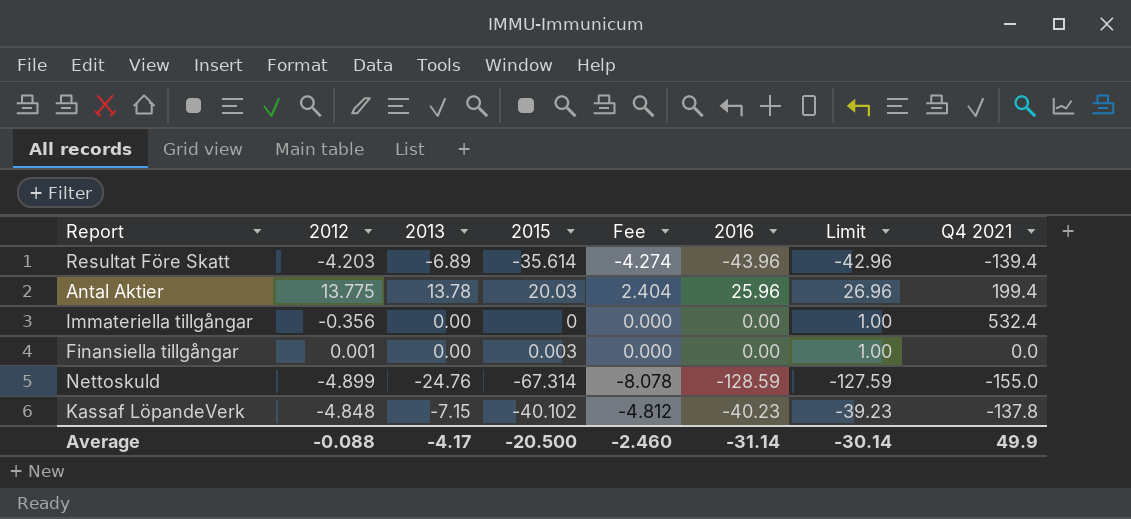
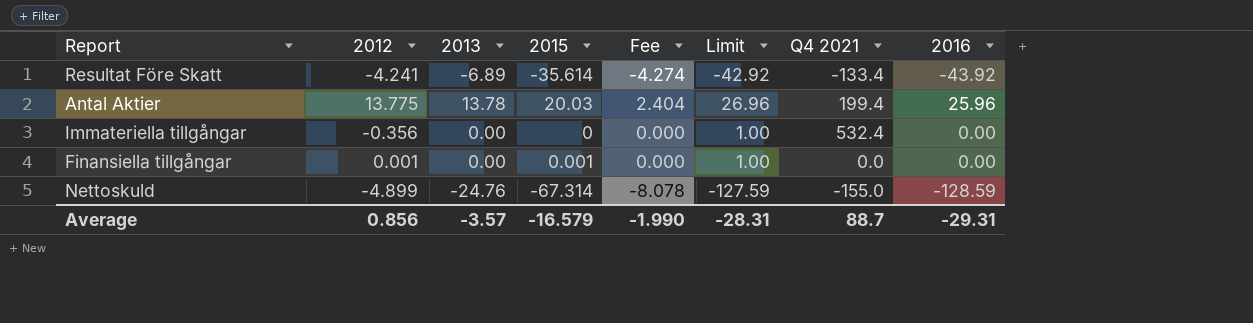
column 2016 | position: 6 -> 8
row Kassaf LöpandeVerk: -4.848 | -7.15 | -40.102 | -4.812 | -40.23 | -39.23 | -137.8 -> none
Resultat Före Skatt | 2012: -4.203 -> -4.241
Resultat Före Skatt | Limit: -42.96 -> -42.92
Resultat Före Skatt | Q4 2021: -139.4 -> -133.4
Resultat Före Skatt | 2016: -43.96 -> -43.92
Finansiella tillgångar | 2015: 0.003 -> 0.001
Average | 2012: -0.088 -> 0.856
Average | 2013: -4.17 -> -3.57
Average | 2015: -20.500 -> -16.579
Average | Fee: -2.460 -> -1.990
Average | Limit: -30.14 -> -28.31
Average | Q4 2021: 49.9 -> 88.7
Average | 2016: -31.14 -> -29.31

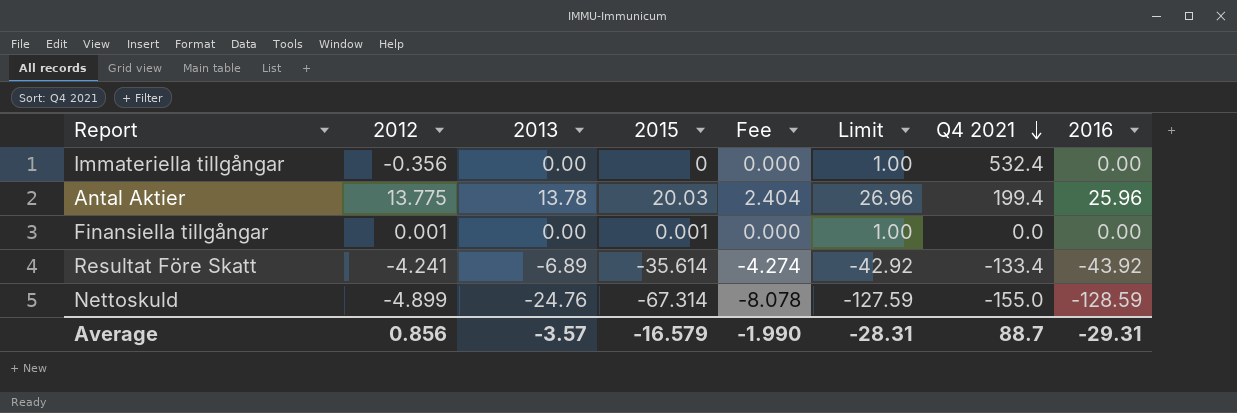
row order: none -> Q4 2021 descending

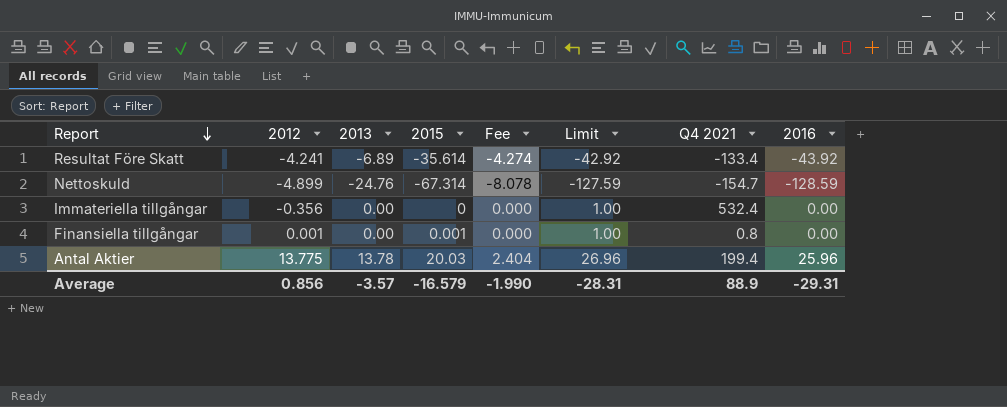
row order: Q4 2021 descending -> Report descending
Nettoskuld | Q4 2021: -155.0 -> -154.7
Finansiella tillgångar | Q4 2021: 0.0 -> 0.8
Average | Q4 2021: 88.7 -> 88.9

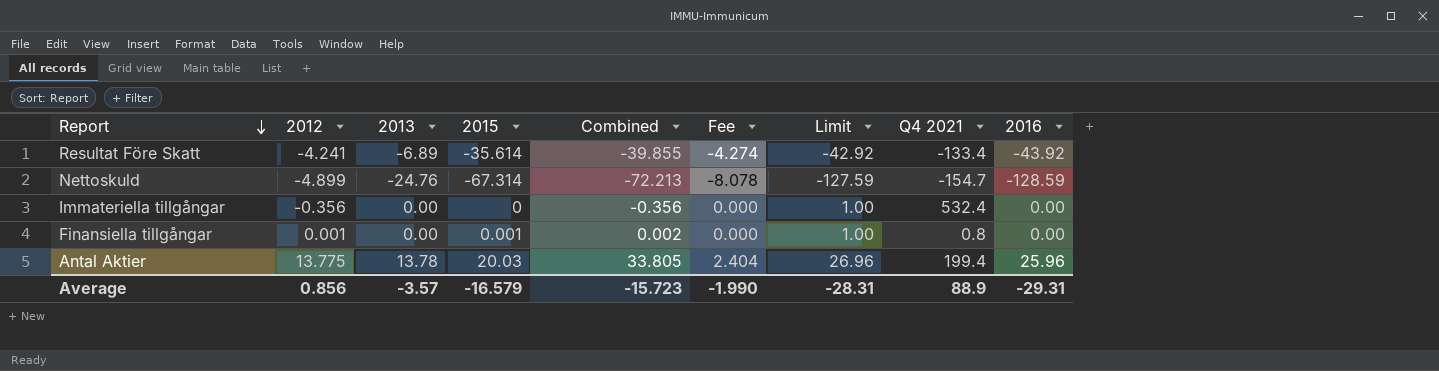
column Combined | formula: none -> [2012] + [2015]

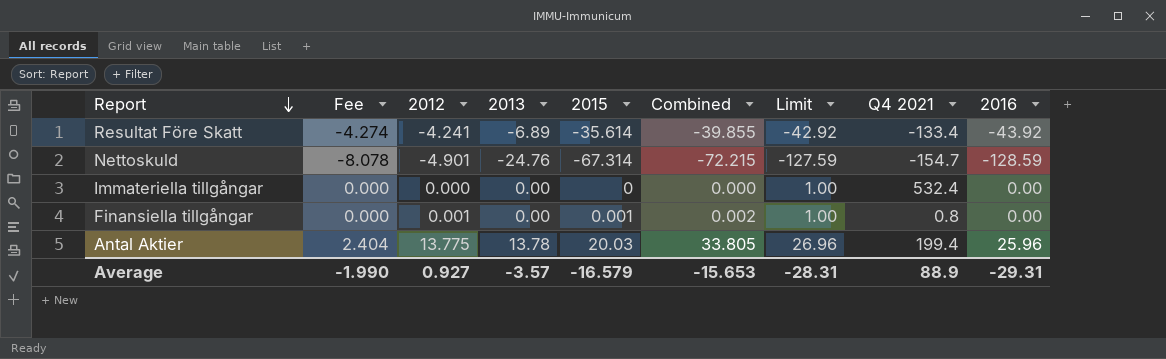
column Fee | position: 6 -> 2
Nettoskuld | 2012: -4.899 -> -4.901
Nettoskuld | Combined: -72.213 -> -72.215
Immateriella tillgångar | 2012: -0.356 -> 0.000
Immateriella tillgångar | Combined: -0.356 -> 0.000
Average | 2012: 0.856 -> 0.927
Average | Combined: -15.723 -> -15.653

